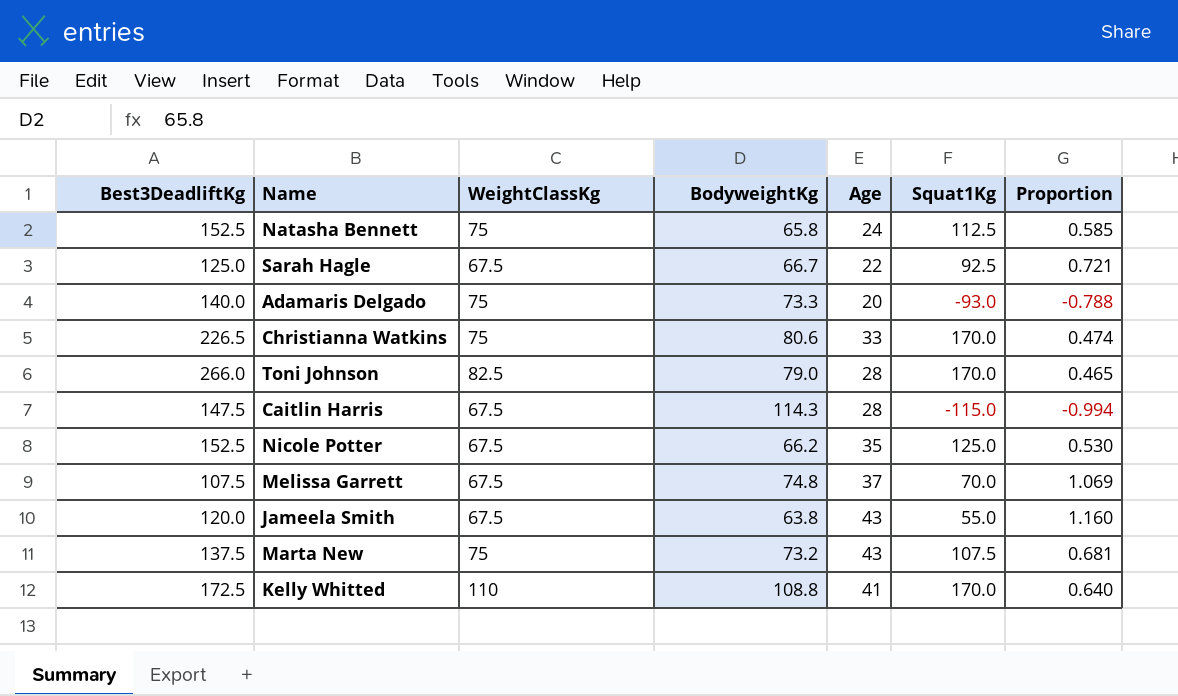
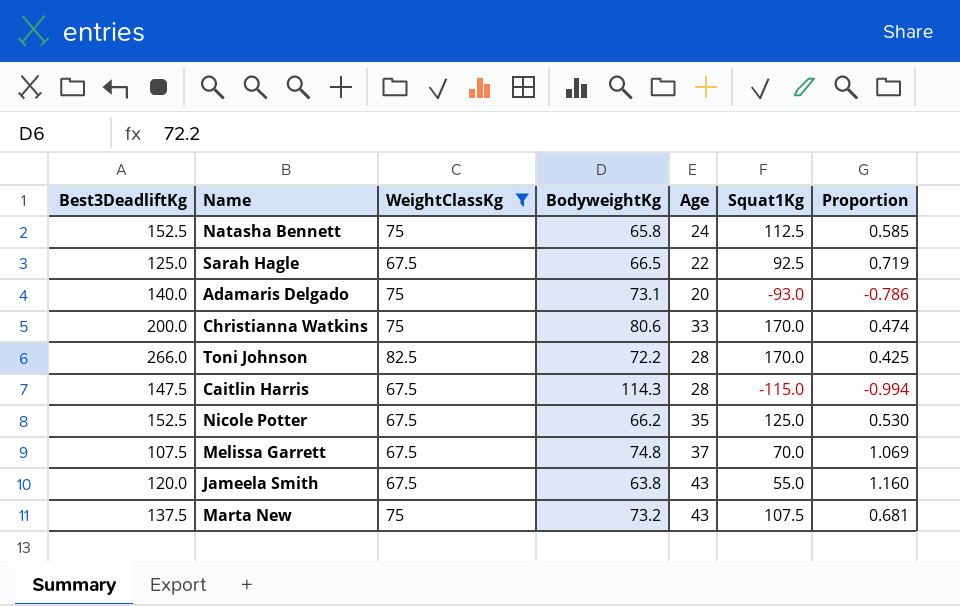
filter: none -> WeightClassKg != 110
Sarah Hagle | BodyweightKg: 66.7 -> 66.5
Sarah Hagle | Proportion: 0.721 -> 0.719
Adamaris Delgado | BodyweightKg: 73.3 -> 73.1
Adamaris Delgado | Proportion: -0.788 -> -0.786
Christianna Watkins | Best3DeadliftKg: 226.5 -> 200.0
Toni Johnson | BodyweightKg: 79.0 -> 72.2
Toni Johnson | Proportion: 0.465 -> 0.425

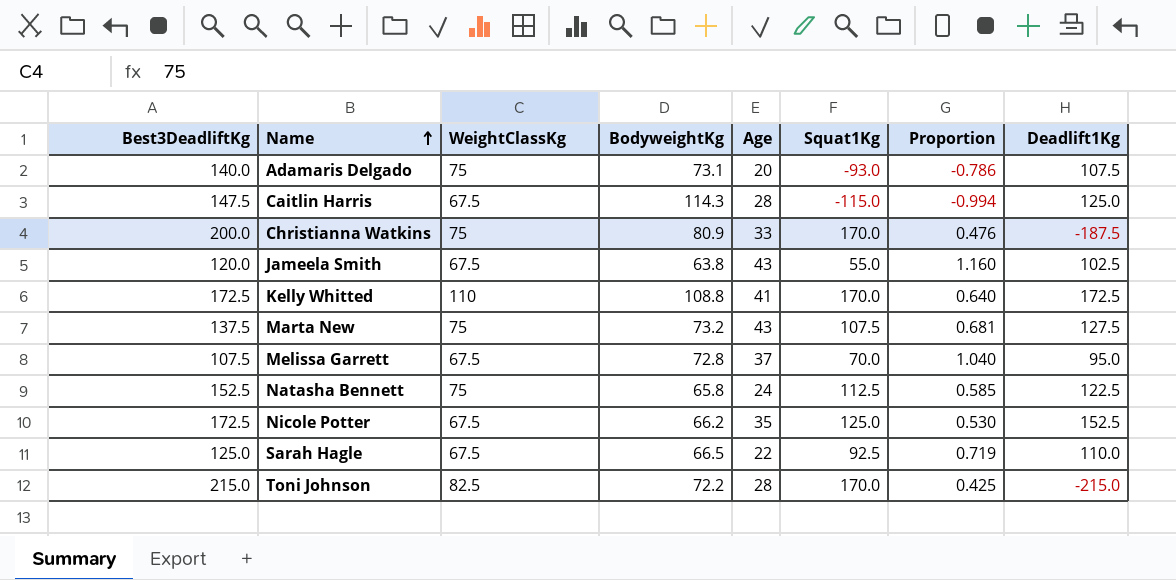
filter: WeightClassKg != 110 -> none
row order: none -> Name ascending
column Deadlift1Kg | position: none -> 8
Christianna Watkins | BodyweightKg: 80.6 -> 80.9
Christianna Watkins | Proportion: 0.474 -> 0.476
Melissa Garrett | BodyweightKg: 74.8 -> 72.8
Melissa Garrett | Proportion: 1.069 -> 1.040
Nicole Potter | Best3DeadliftKg: 152.5 -> 172.5
Toni Johnson | Best3DeadliftKg: 266.0 -> 215.0

